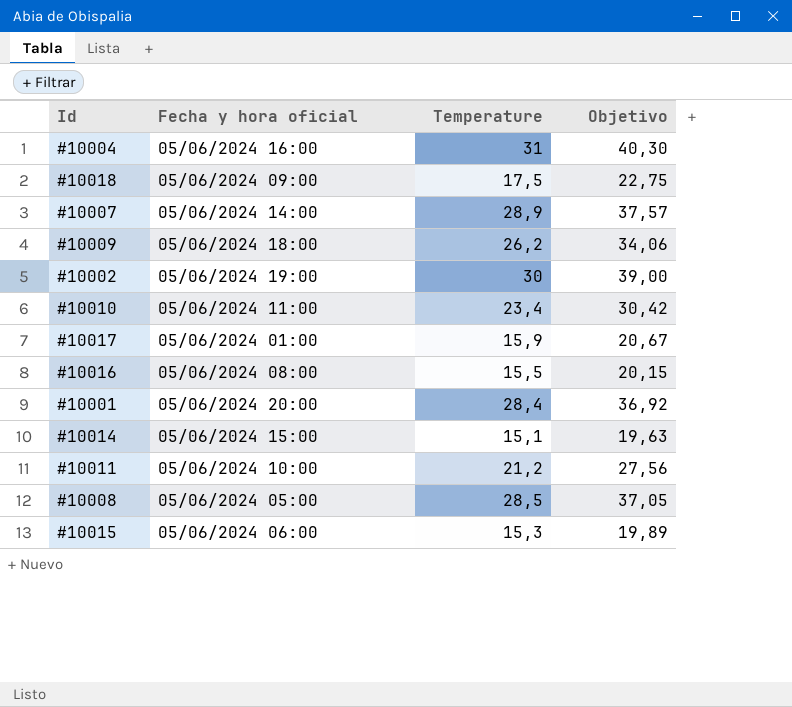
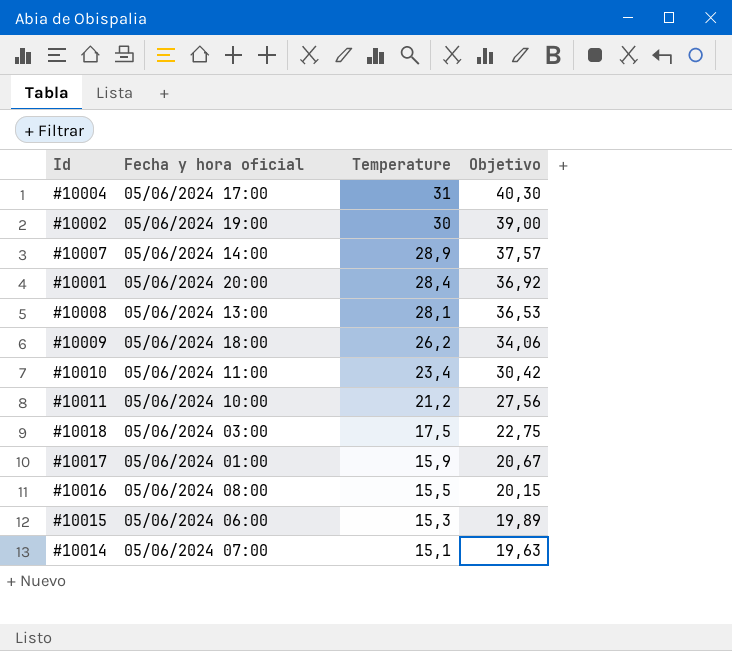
row order: none -> Temperature descending
#10004 | Fecha y hora oficial: 05/06/2024 16:00 -> 05/06/2024 17:00
#10008 | Fecha y hora oficial: 05/06/2024 05:00 -> 05/06/2024 13:00
#10008 | Temperature: 28,5 -> 28,1
#10008 | Objetivo: 37,05 -> 36,53
#10018 | Fecha y hora oficial: 05/06/2024 09:00 -> 05/06/2024 03:00
#10014 | Fecha y hora oficial: 05/06/2024 15:00 -> 05/06/2024 07:00

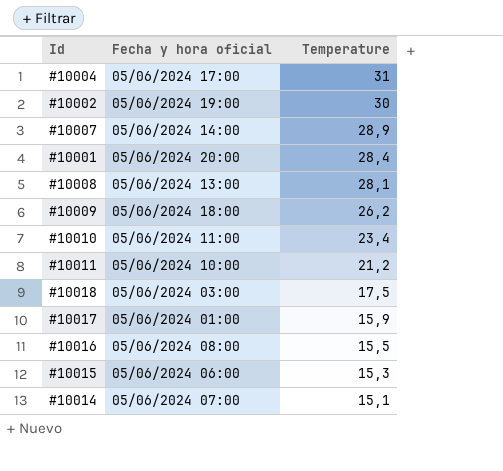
column Objetivo | formula: [Temperature] * 1,3 -> none

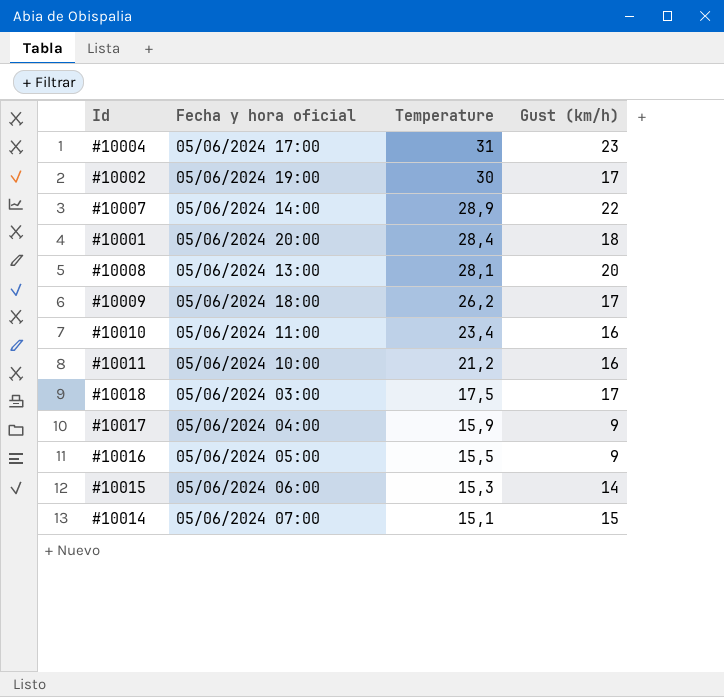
column Gust (km/h) | position: none -> 4
#10017 | Fecha y hora oficial: 05/06/2024 01:00 -> 05/06/2024 04:00
#10016 | Fecha y hora oficial: 05/06/2024 08:00 -> 05/06/2024 05:00

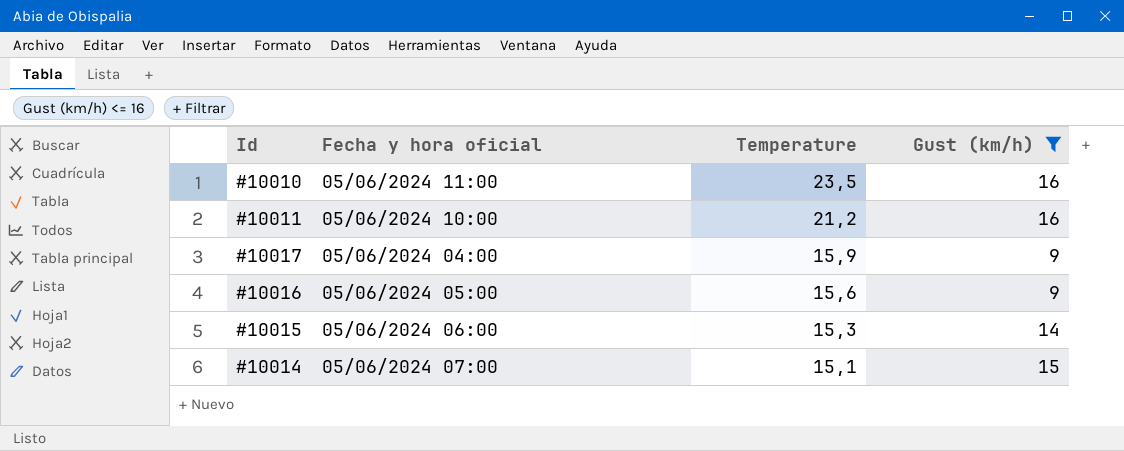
filter: none -> Gust (km/h) <= 16
#10010 | Temperature: 23,4 -> 23,5
#10016 | Temperature: 15,5 -> 15,6

